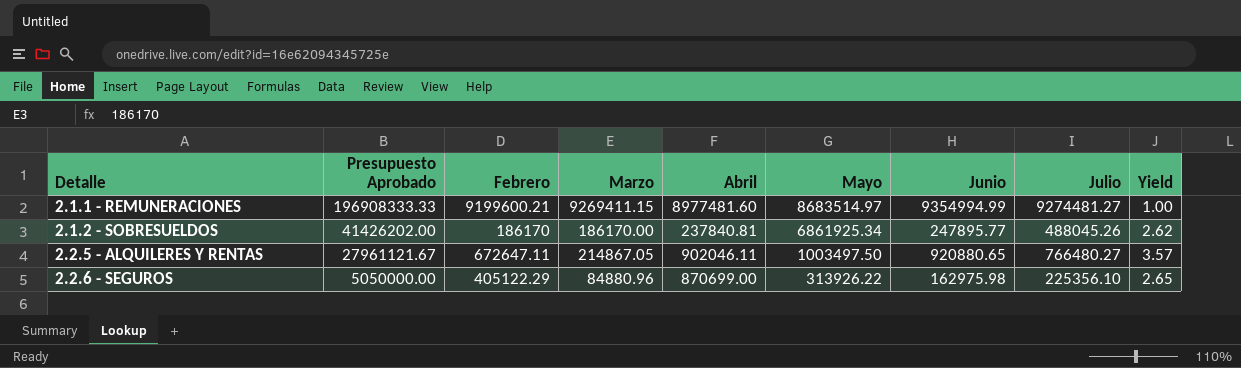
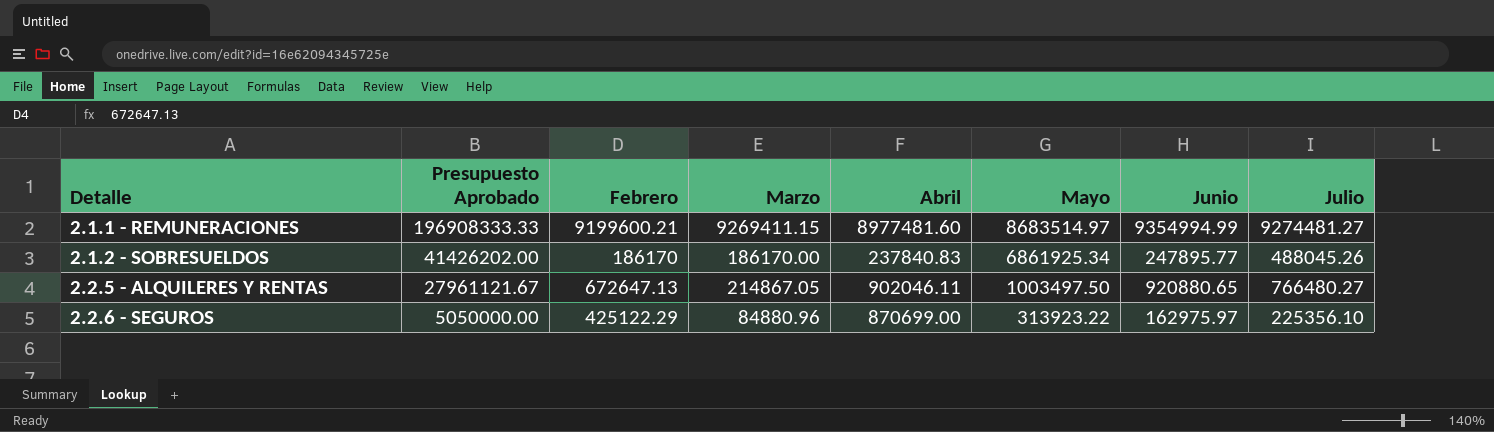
column Yield | formula: [Julio] / [Marzo] -> none
2.1.2 - SOBRESUELDOS | Abril: 237840.81 -> 237840.83
2.2.5 - ALQUILERES Y RENTAS | Febrero: 672647.11 -> 672647.13
2.2.6 - SEGUROS | Febrero: 405122.29 -> 425122.29
2.2.6 - SEGUROS | Mayo: 313926.22 -> 313923.22
2.2.6 - SEGUROS | Junio: 162975.98 -> 162975.97

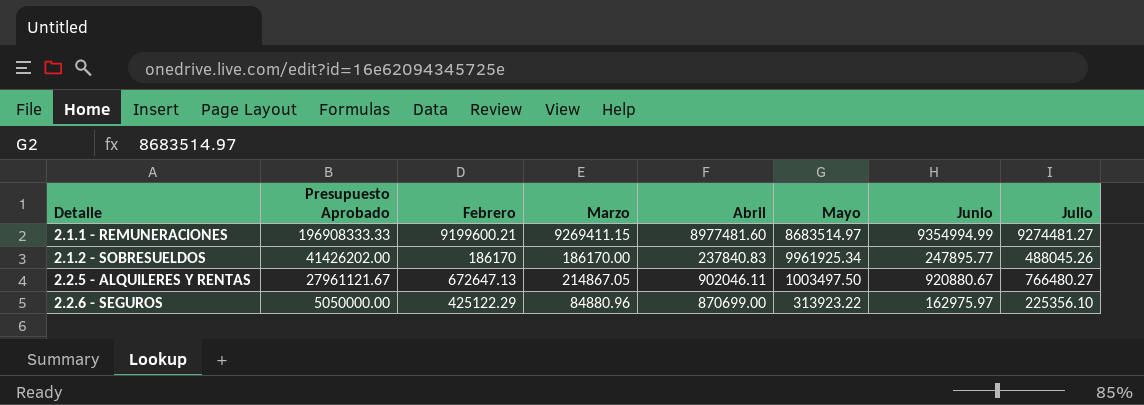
2.1.2 - SOBRESUELDOS | Mayo: 6861925.34 -> 9961925.34
2.2.5 - ALQUILERES Y RENTAS | Junio: 920880.65 -> 920880.67

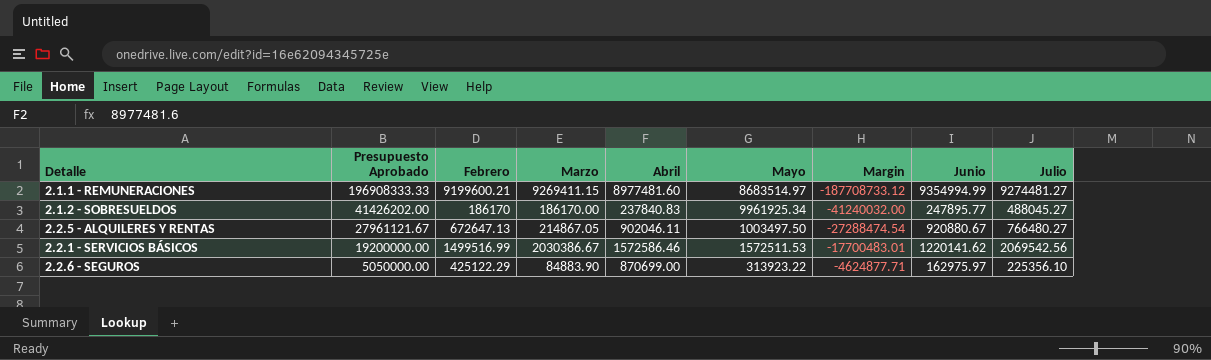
column Margin | formula: none -> [Febrero] - [Presupuesto Aprobado]
2.1.2 - SOBRESUELDOS | Julio: 488045.26 -> 488045.27
row 2.2.1 - SERVICIOS BÁSICOS: none -> 19200000.00 | 1499516.99 | 2030386.67 | 1572586.46 | 1572511.53 | -17700483.01 | 1220141.62 | 2069542.56
2.2.6 - SEGUROS | Marzo: 84880.96 -> 84883.90

